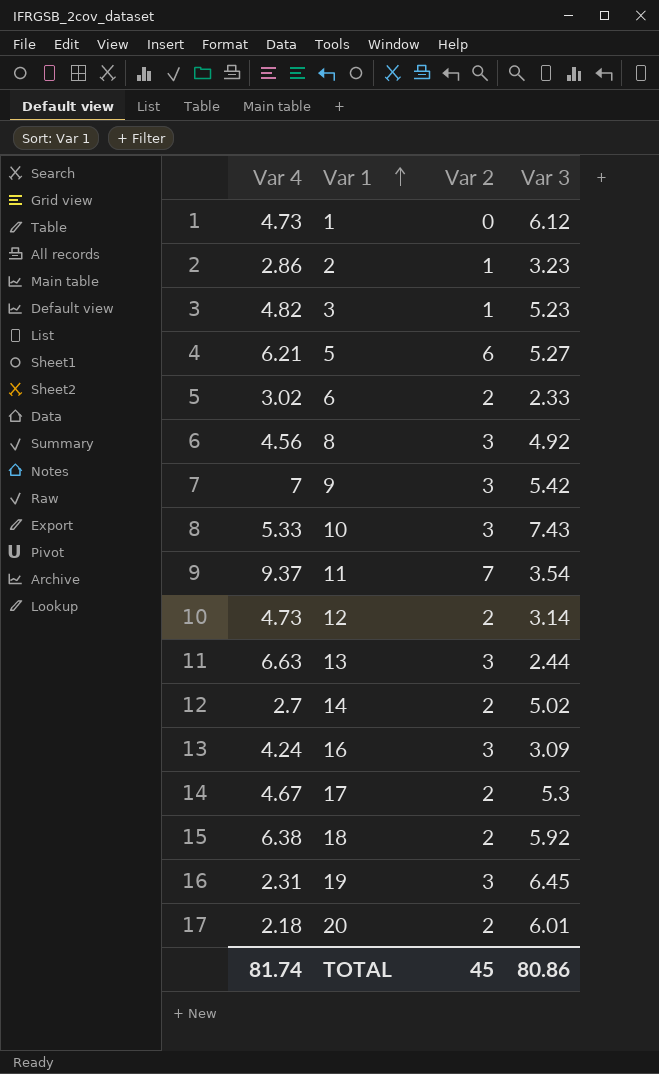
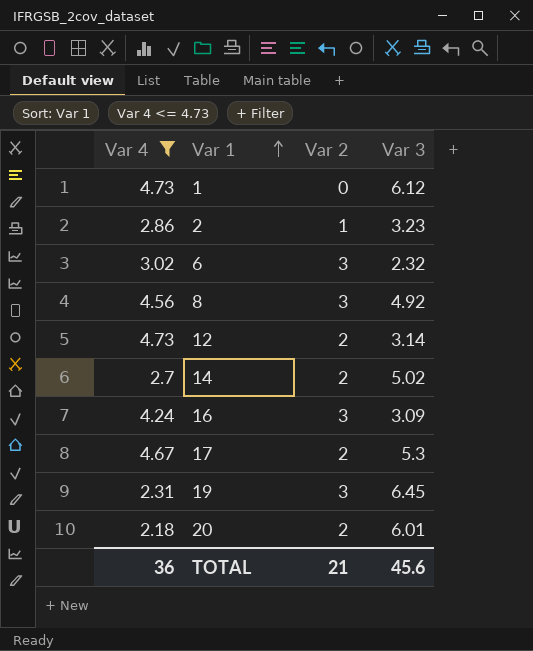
filter: none -> Var 4 <= 4.73
6 | Var 2: 2 -> 3
6 | Var 3: 2.33 -> 2.32
TOTAL | Var 4: 81.74 -> 36
TOTAL | Var 2: 45 -> 21
TOTAL | Var 3: 80.86 -> 45.6

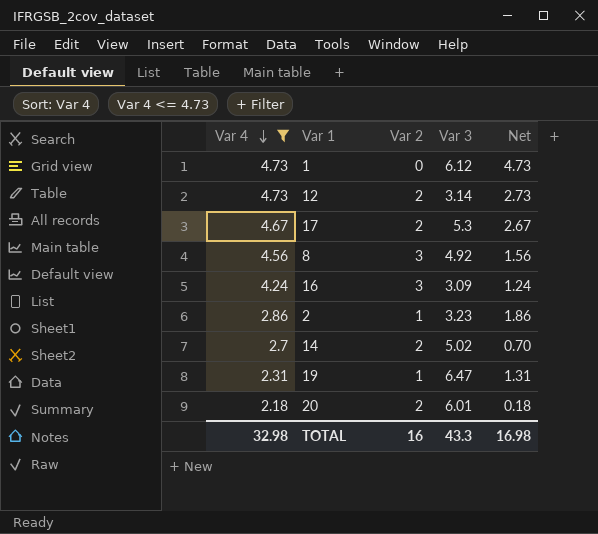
row order: Var 1 ascending -> Var 4 descending
column Net | formula: none -> [Var 4] - [Var 2]
row 6: 3.02 | 3 | 2.32 -> none
19 | Var 2: 3 -> 1
19 | Var 3: 6.45 -> 6.47
TOTAL | Var 4: 36 -> 32.98
TOTAL | Var 2: 21 -> 16
TOTAL | Var 3: 45.6 -> 43.3

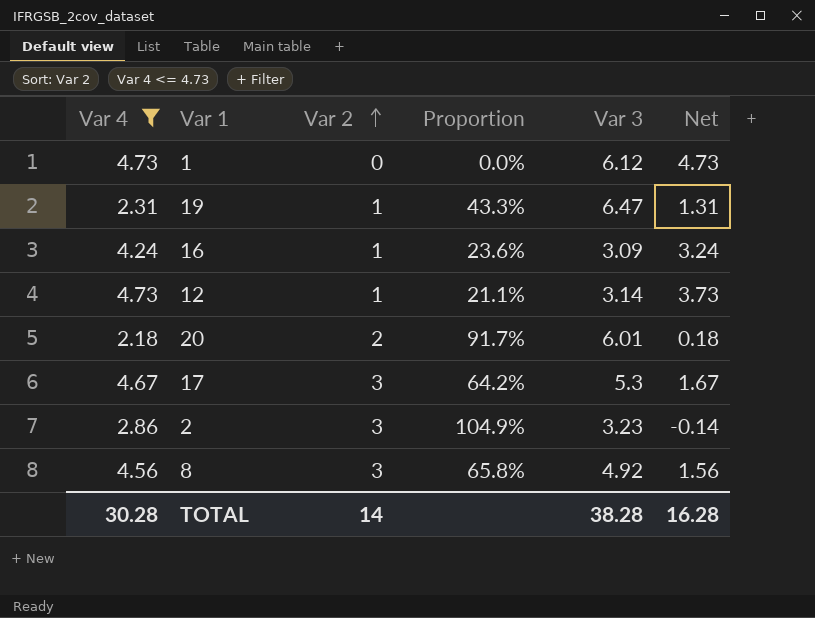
row order: Var 4 descending -> Var 2 ascending
column Proportion | formula: none -> [Var 2] / [Var 4]
row 14: 2.7 | 2 | 5.02 | 0.70 -> none
16 | Var 2: 3 -> 1
16 | Net: 1.24 -> 3.24
12 | Var 2: 2 -> 1
12 | Net: 2.73 -> 3.73
17 | Var 2: 2 -> 3
17 | Net: 2.67 -> 1.67
2 | Var 2: 1 -> 3
2 | Net: 1.86 -> -0.14
TOTAL | Var 4: 32.98 -> 30.28
TOTAL | Var 2: 16 -> 14
TOTAL | Var 3: 43.3 -> 38.28
TOTAL | Net: 16.98 -> 16.28

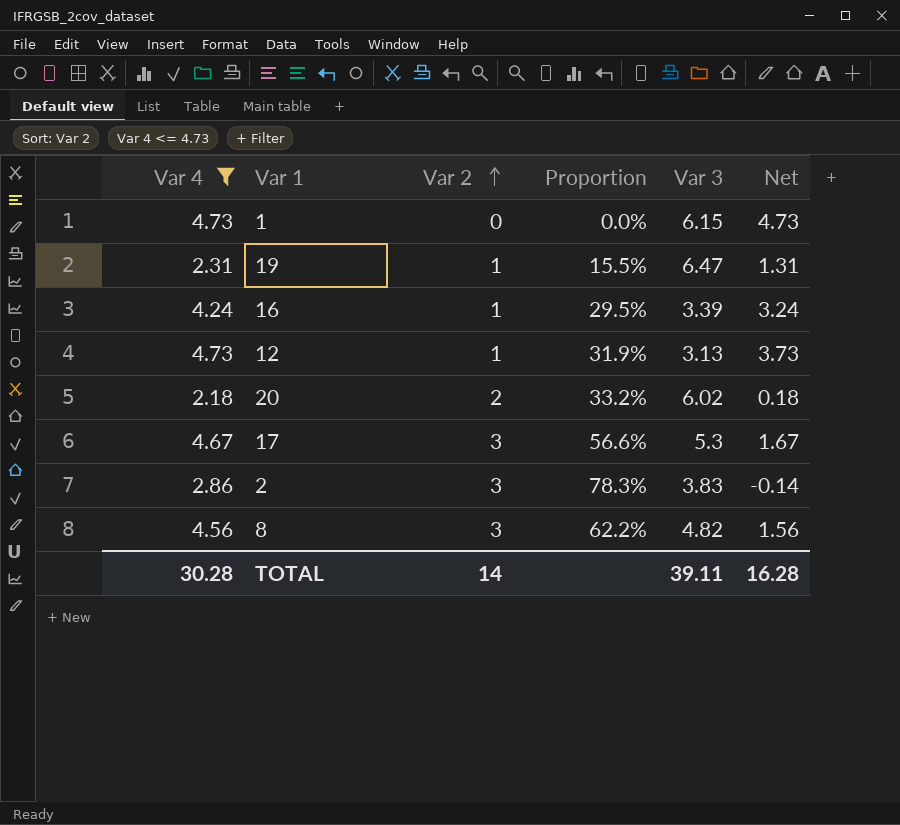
column Proportion | formula: [Var 2] / [Var 4] -> [Var 2] / [Var 3]
1 | Var 3: 6.12 -> 6.15
16 | Var 3: 3.09 -> 3.39
12 | Var 3: 3.14 -> 3.13
20 | Var 3: 6.01 -> 6.02
2 | Var 3: 3.23 -> 3.83
8 | Var 3: 4.92 -> 4.82
TOTAL | Var 3: 38.28 -> 39.11

